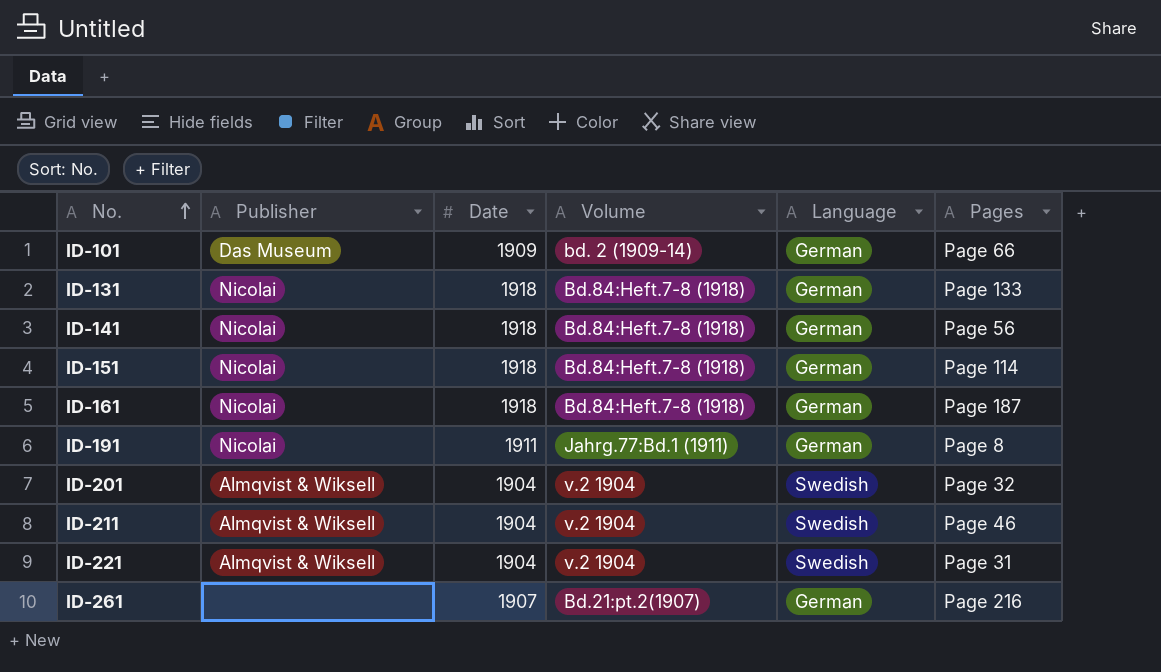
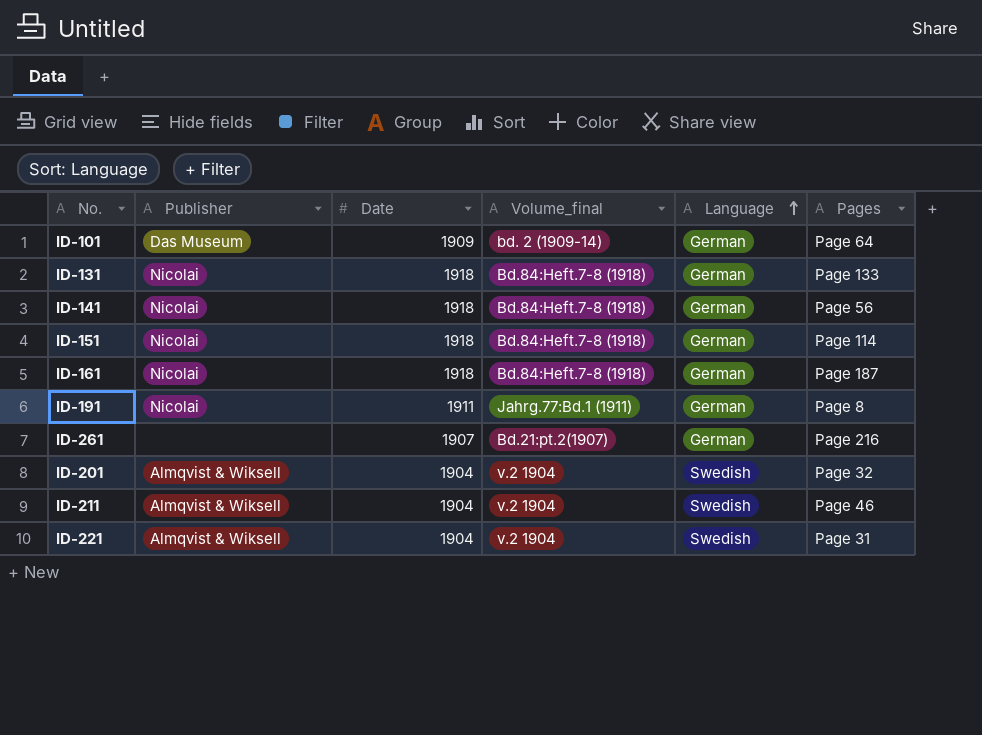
row order: No. ascending -> Language ascending
column name: Volume -> Volume_final
ID-101 | Pages: Page 66 -> Page 64

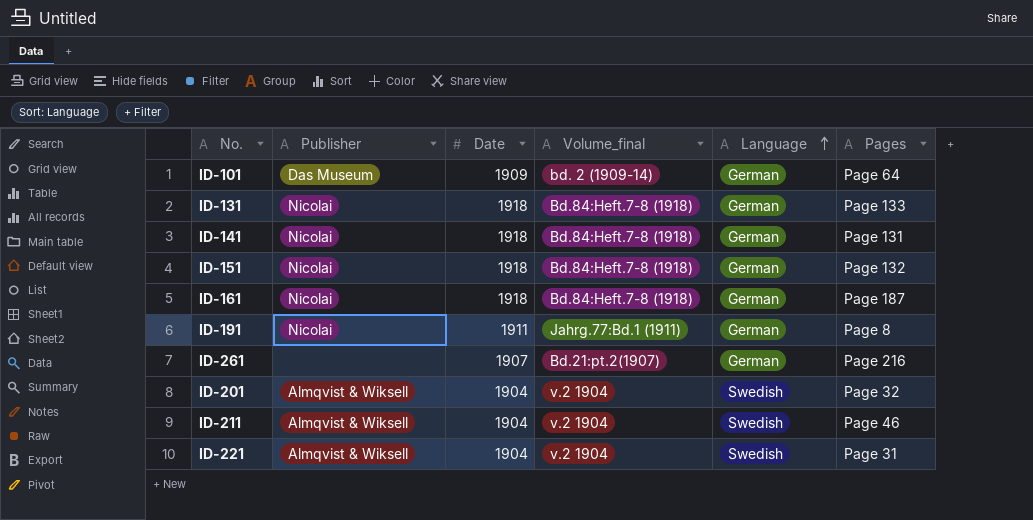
ID-141 | Pages: Page 56 -> Page 131
ID-151 | Pages: Page 114 -> Page 132

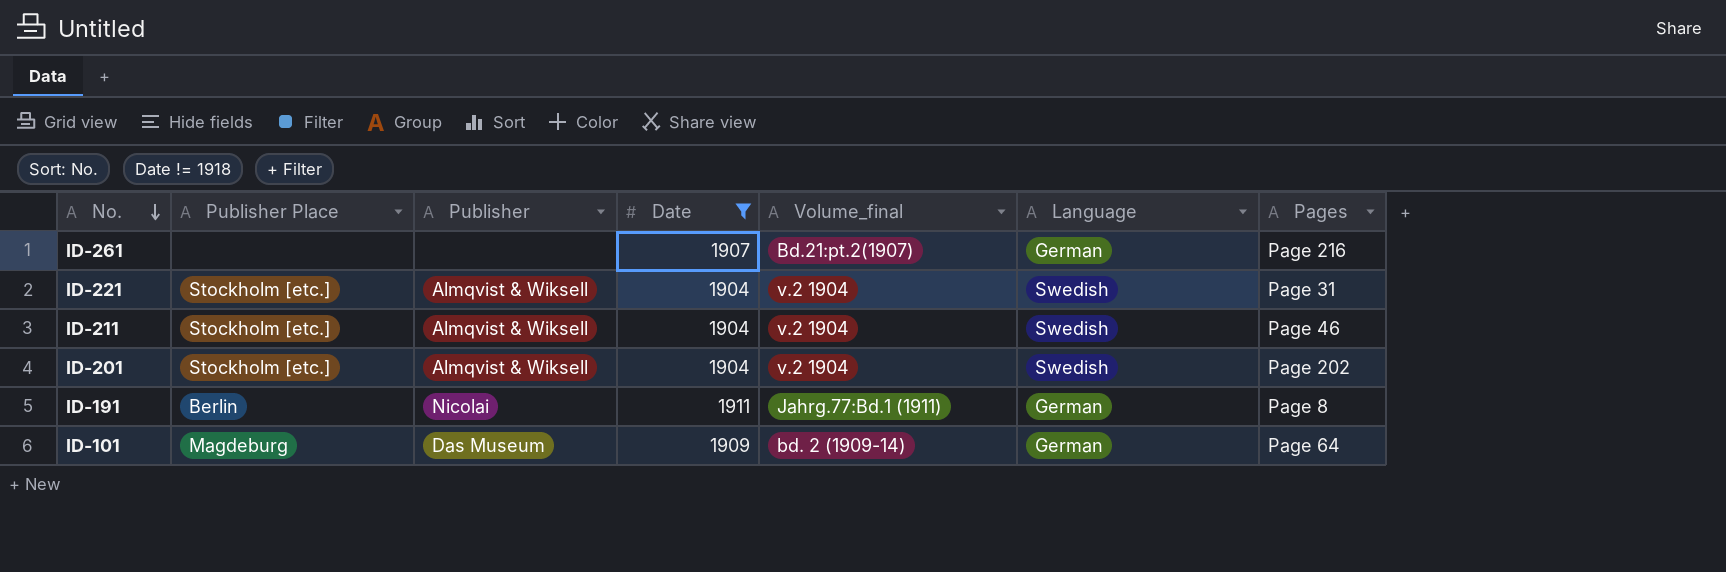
filter: none -> Date != 1918
row order: Language ascending -> No. descending
column Publisher Place | position: none -> 2
ID-201 | Pages: Page 32 -> Page 202

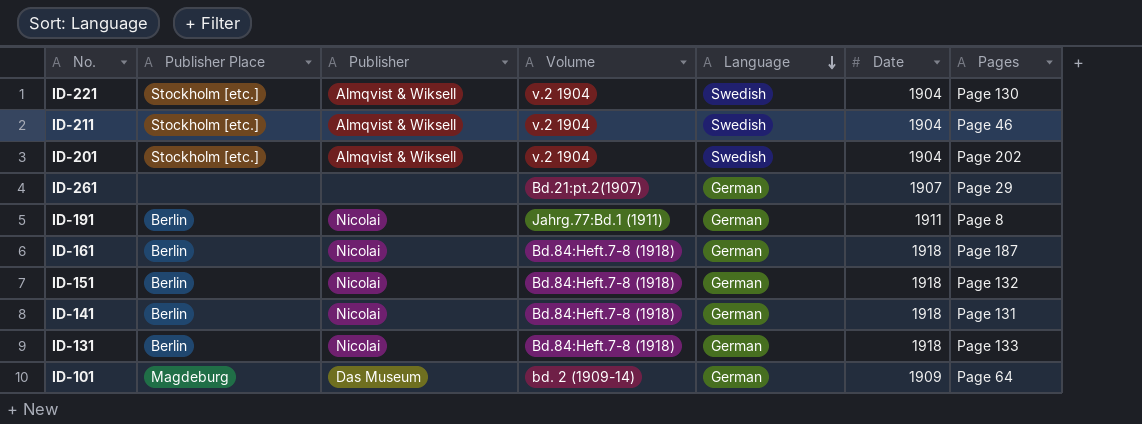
filter: Date != 1918 -> none
row order: No. descending -> Language descending
column name: Volume_final -> Volume
column Date | position: 4 -> 6
ID-221 | Pages: Page 31 -> Page 130
ID-261 | Pages: Page 216 -> Page 29

